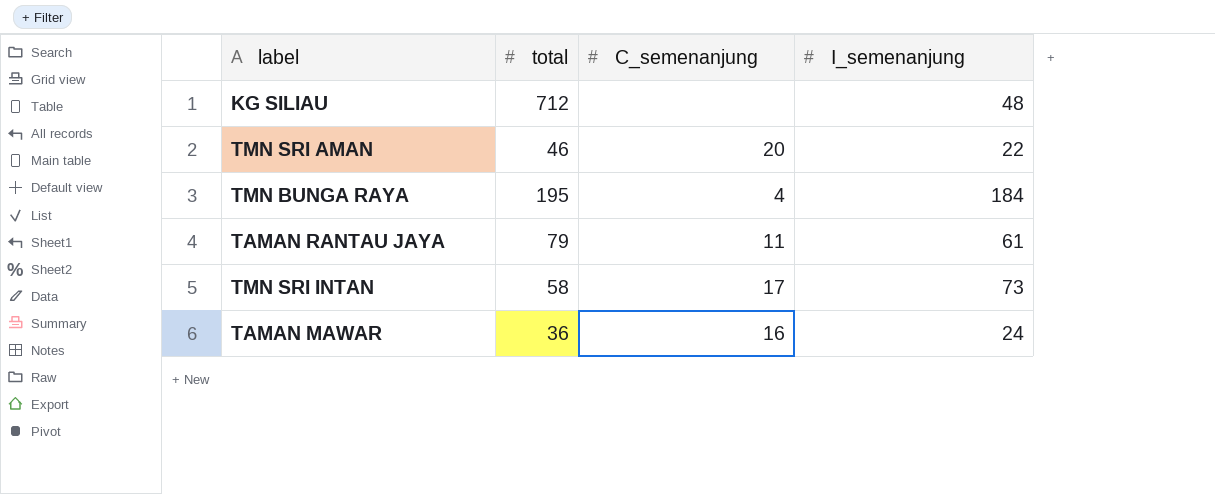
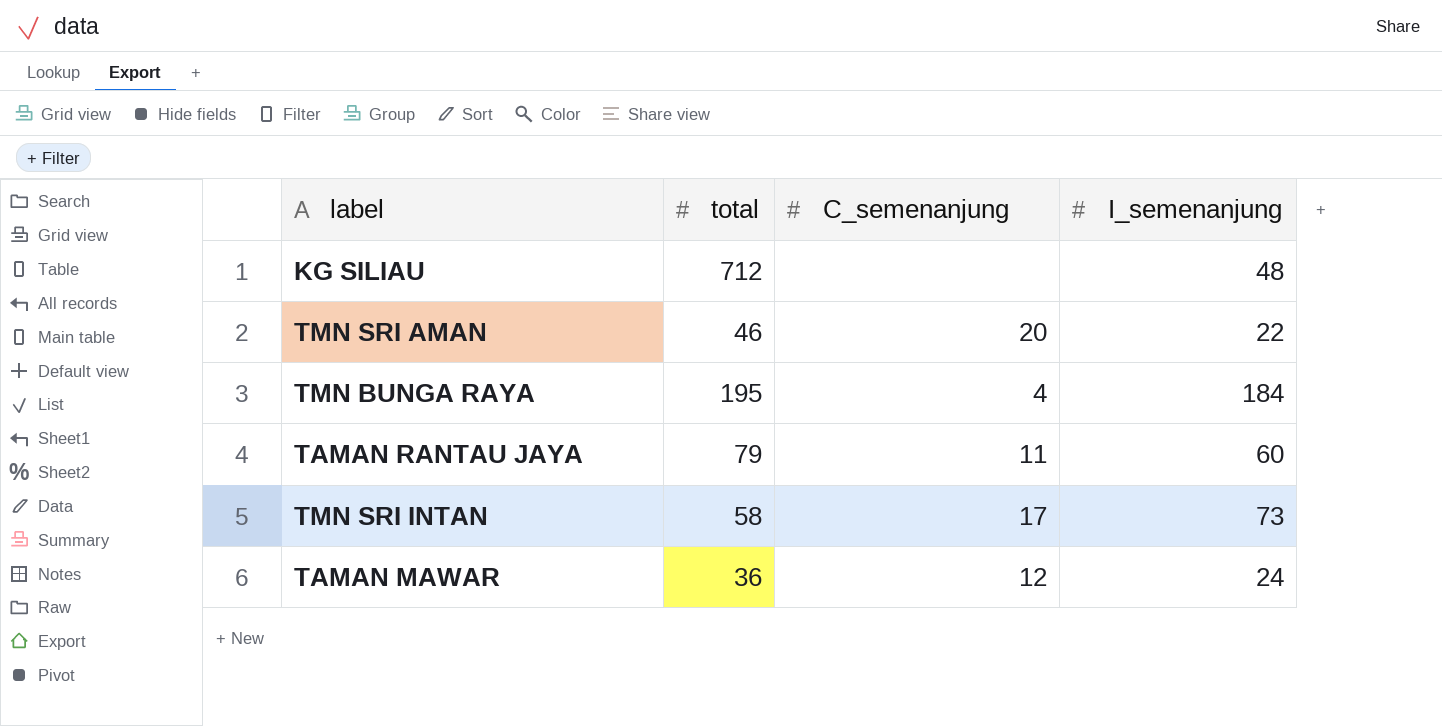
TAMAN RANTAU JAYA | I_semenanjung: 61 -> 60
TAMAN MAWAR | C_semenanjung: 16 -> 12

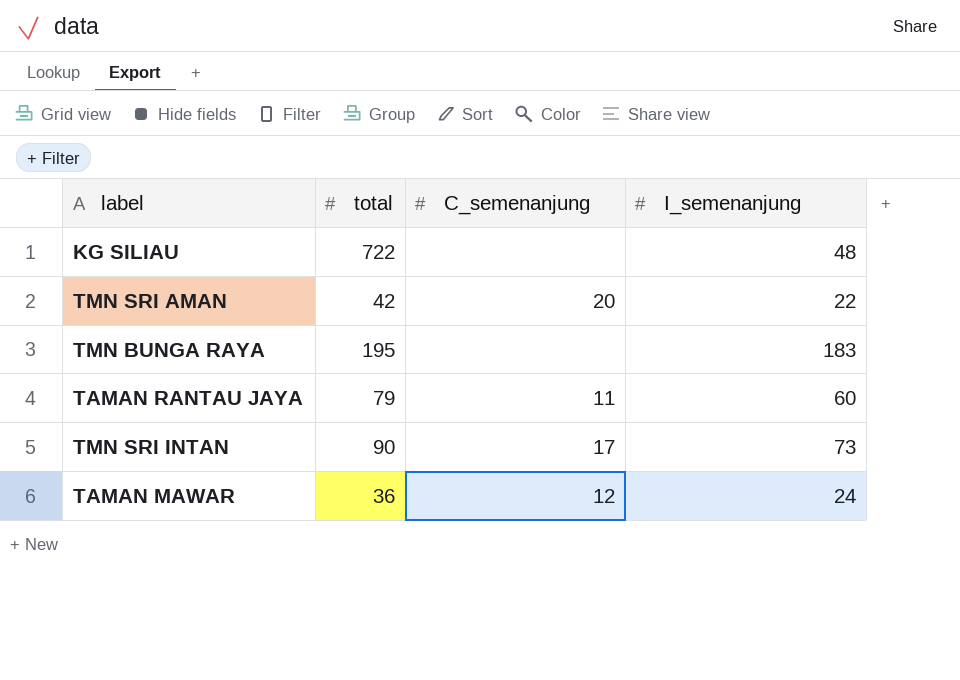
KG SILIAU | total: 712 -> 722
TMN SRI AMAN | total: 46 -> 42
TMN BUNGA RAYA | C_semenanjung: 4 -> none
TMN BUNGA RAYA | I_semenanjung: 184 -> 183
TMN SRI INTAN | total: 58 -> 90

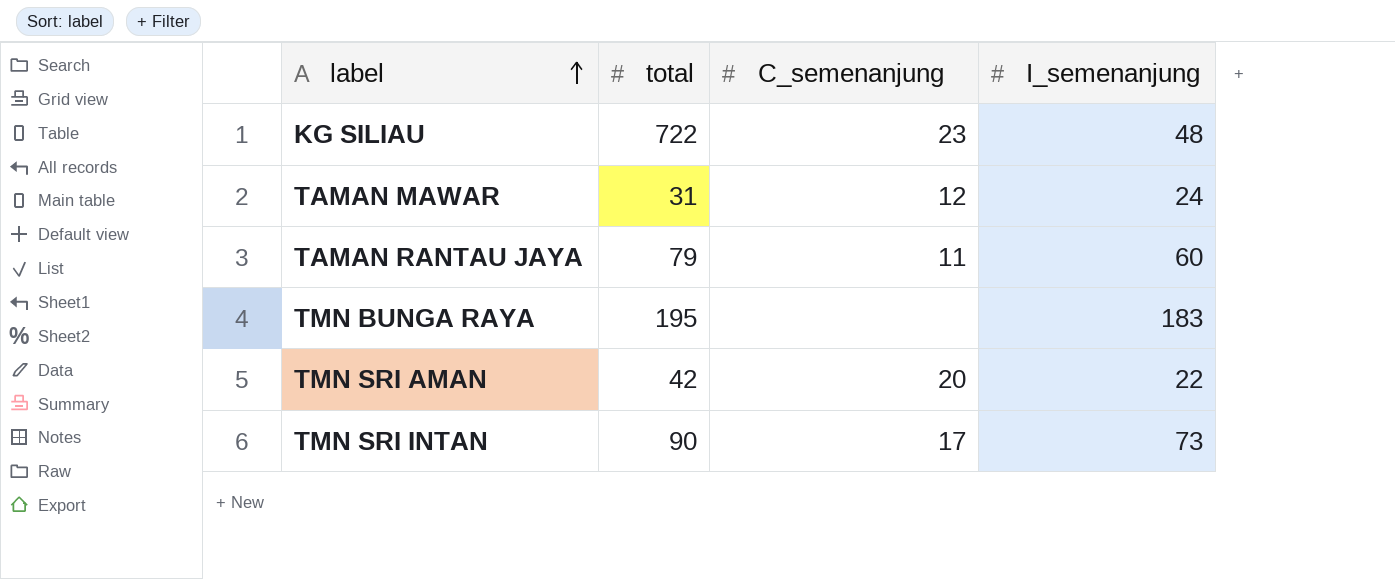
row order: none -> label ascending
KG SILIAU | C_semenanjung: none -> 23
TAMAN MAWAR | total: 36 -> 31

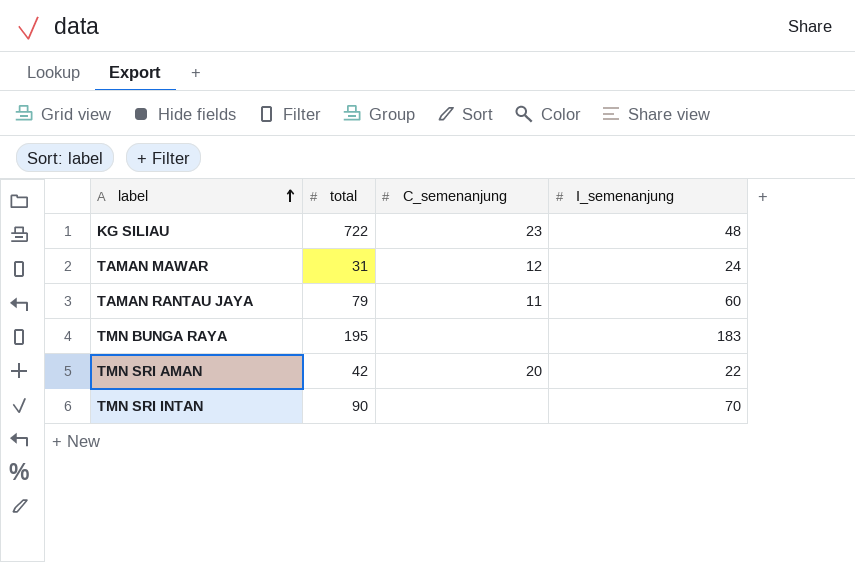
TMN SRI INTAN | C_semenanjung: 17 -> none
TMN SRI INTAN | I_semenanjung: 73 -> 70

